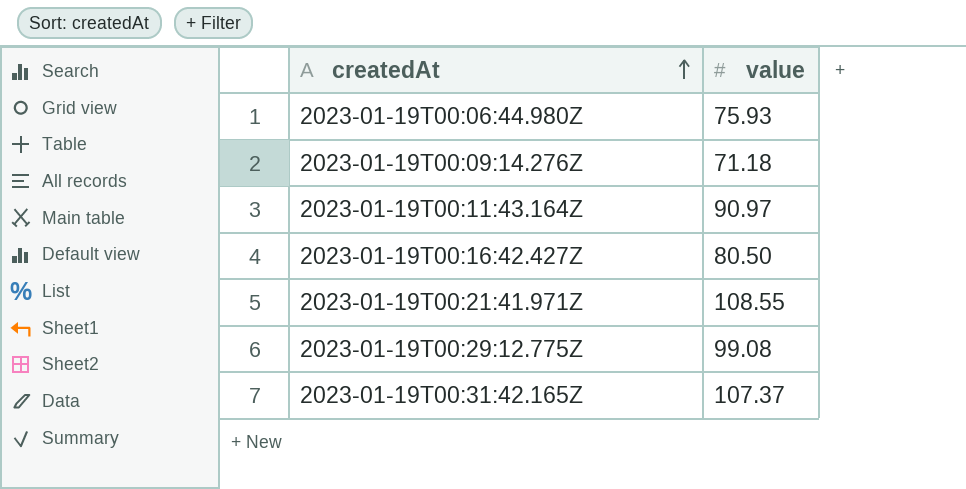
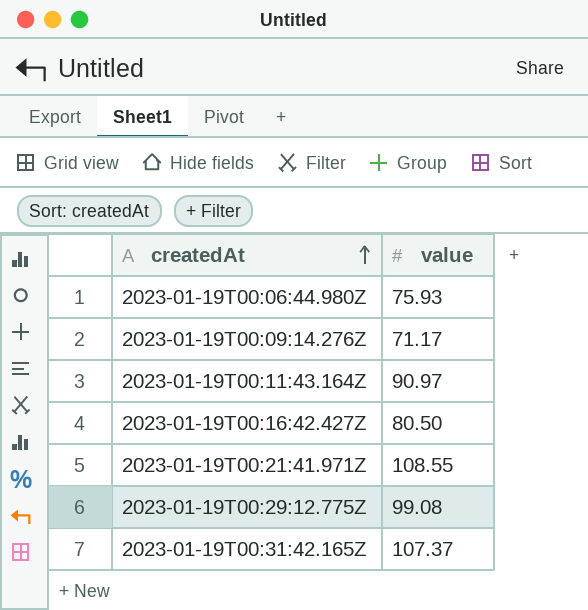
2023-01-19T00:09:14.276Z | value: 71.18 -> 71.17

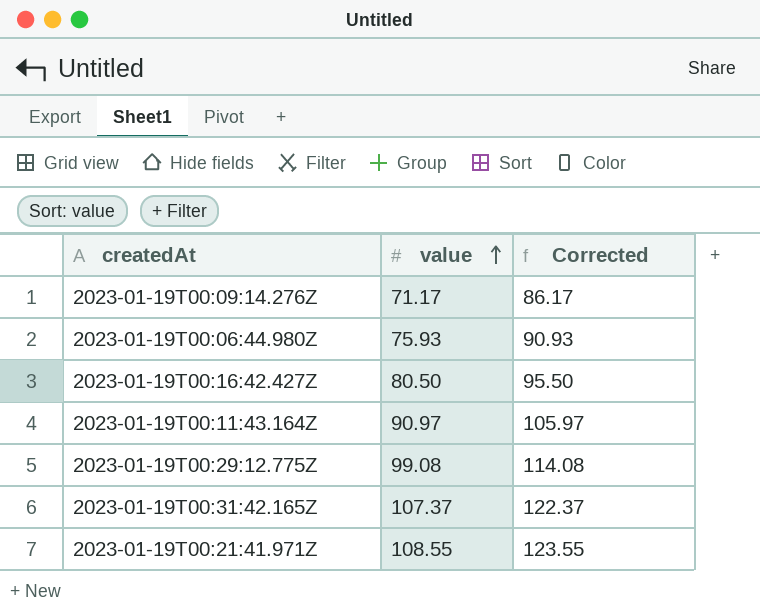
row order: createdAt ascending -> value ascending
column Corrected | formula: none -> [value] + 15

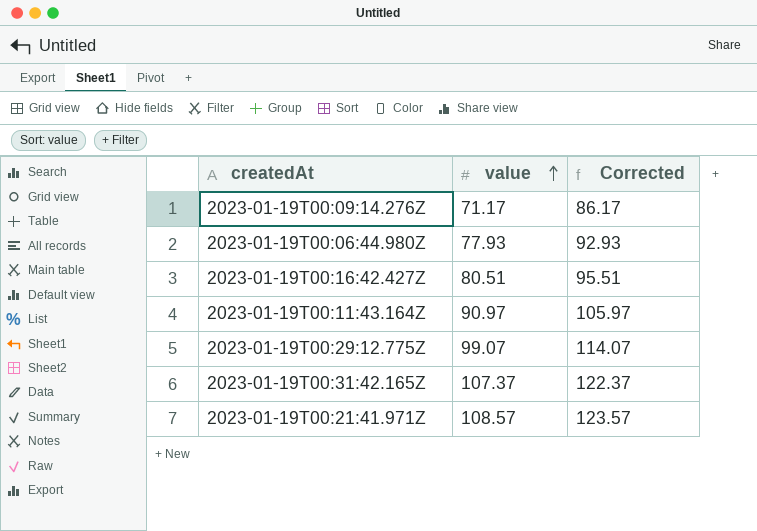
2023-01-19T00:06:44.980Z | value: 75.93 -> 77.93
2023-01-19T00:06:44.980Z | Corrected: 90.93 -> 92.93
2023-01-19T00:16:42.427Z | value: 80.50 -> 80.51
2023-01-19T00:16:42.427Z | Corrected: 95.50 -> 95.51
2023-01-19T00:29:12.775Z | value: 99.08 -> 99.07
2023-01-19T00:29:12.775Z | Corrected: 114.08 -> 114.07
2023-01-19T00:21:41.971Z | value: 108.55 -> 108.57
2023-01-19T00:21:41.971Z | Corrected: 123.55 -> 123.57

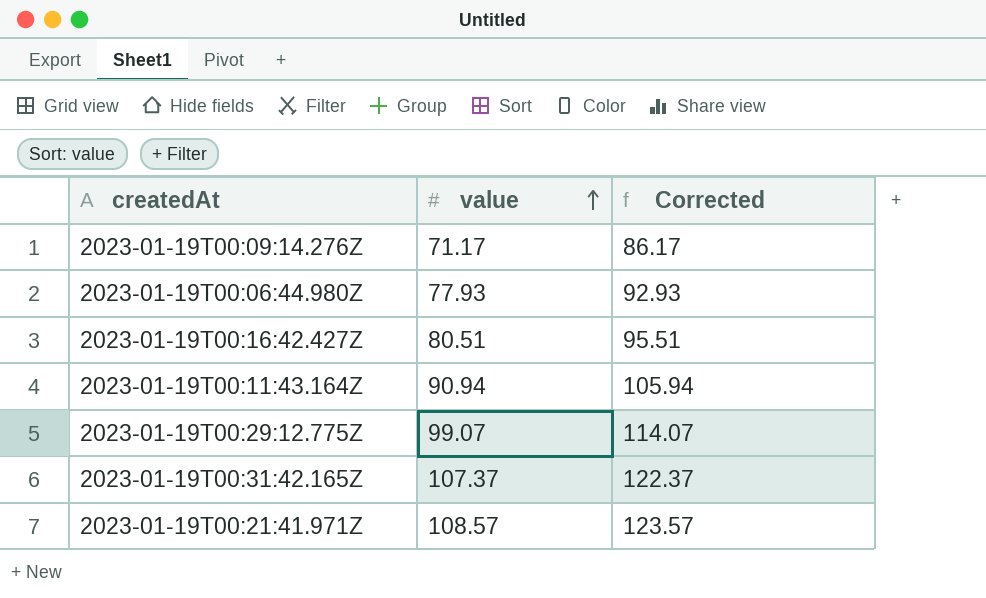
2023-01-19T00:11:43.164Z | value: 90.97 -> 90.94
2023-01-19T00:11:43.164Z | Corrected: 105.97 -> 105.94

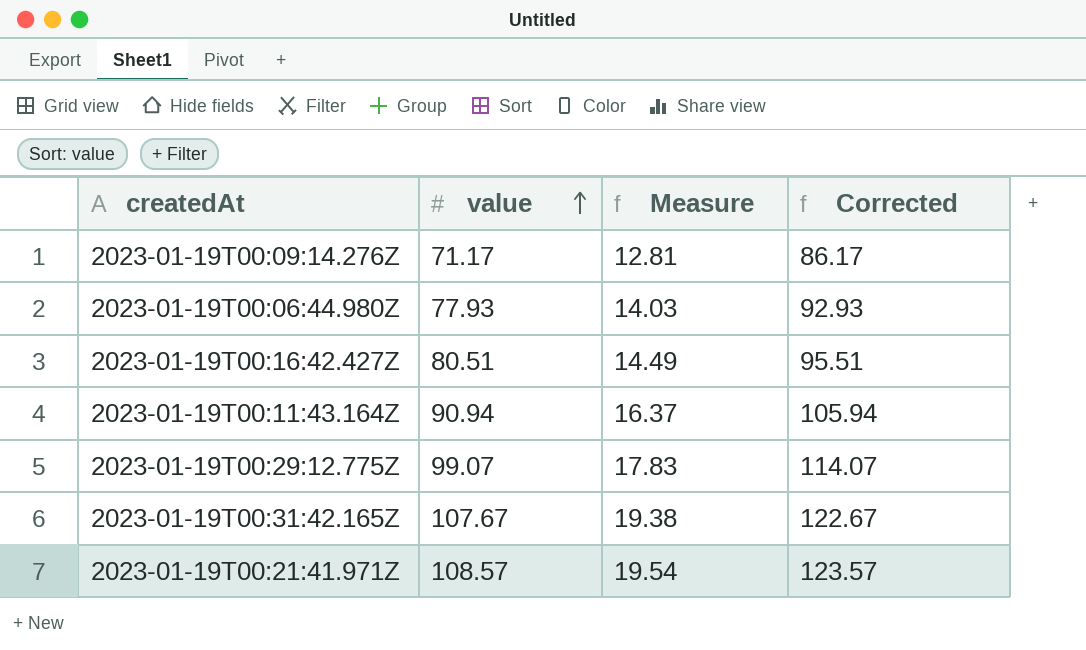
column Measure | formula: none -> [value] * 0.18
2023-01-19T00:31:42.165Z | value: 107.37 -> 107.67
2023-01-19T00:31:42.165Z | Corrected: 122.37 -> 122.67

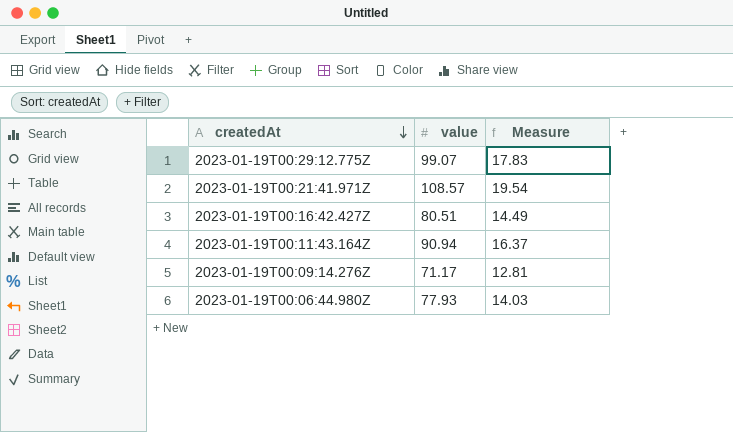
row order: value ascending -> createdAt descending
column Corrected | formula: [value] + 15 -> none
row 2023-01-19T00:31:42.165Z: 107.67 | 19.38 | 122.67 -> none

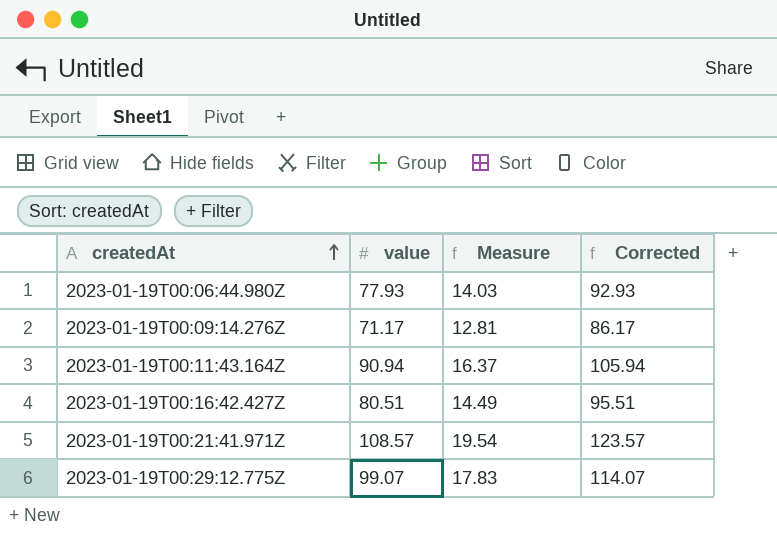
row order: createdAt descending -> createdAt ascending
column Corrected | formula: none -> [value] + 15

